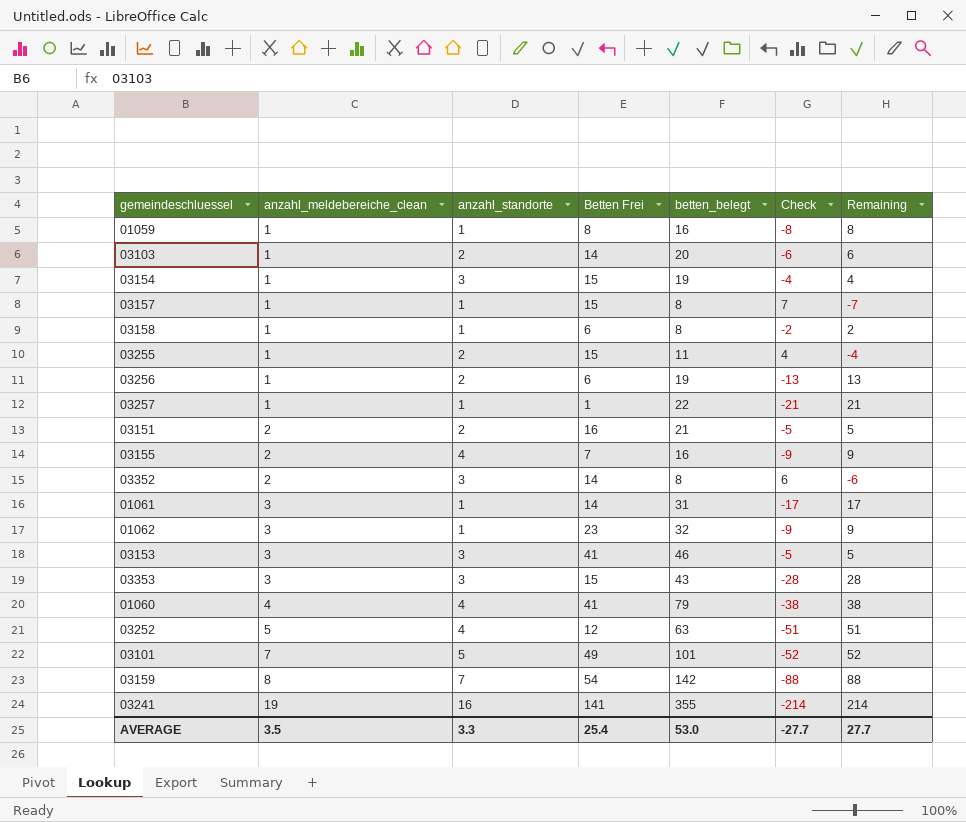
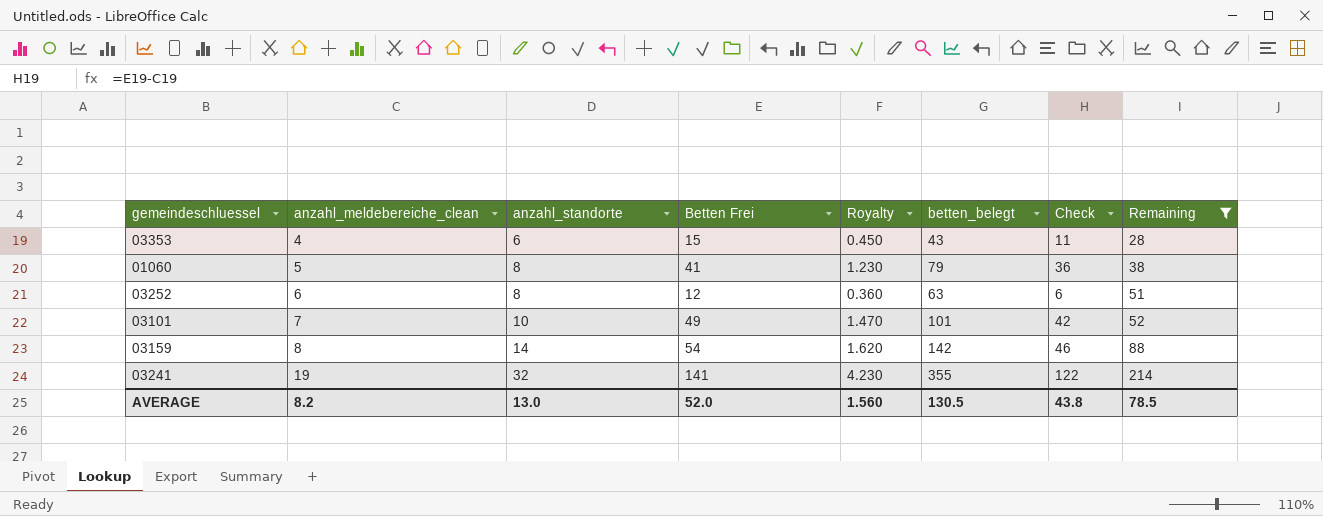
filter: none -> Remaining >= 28
column Royalty | formula: none -> [Betten Frei] * 0.03
column Check | formula: [Betten Frei] - [betten_belegt] -> [Betten Frei] - [anzahl_meldebereiche_clean]
03353 | anzahl_meldebereiche_clean: 3 -> 4
03353 | anzahl_standorte: 3 -> 6
01060 | anzahl_meldebereiche_clean: 4 -> 5
01060 | anzahl_standorte: 4 -> 8
03252 | anzahl_meldebereiche_clean: 5 -> 6
03252 | anzahl_standorte: 4 -> 8
03101 | anzahl_standorte: 5 -> 10
03159 | anzahl_standorte: 7 -> 14
03241 | anzahl_standorte: 16 -> 32
AVERAGE | anzahl_meldebereiche_clean: 3.5 -> 8.2
AVERAGE | anzahl_standorte: 3.3 -> 13.0
AVERAGE | Betten Frei: 25.4 -> 52.0
AVERAGE | betten_belegt: 53.0 -> 130.5
AVERAGE | Check: -27.7 -> 43.8
AVERAGE | Remaining: 27.7 -> 78.5

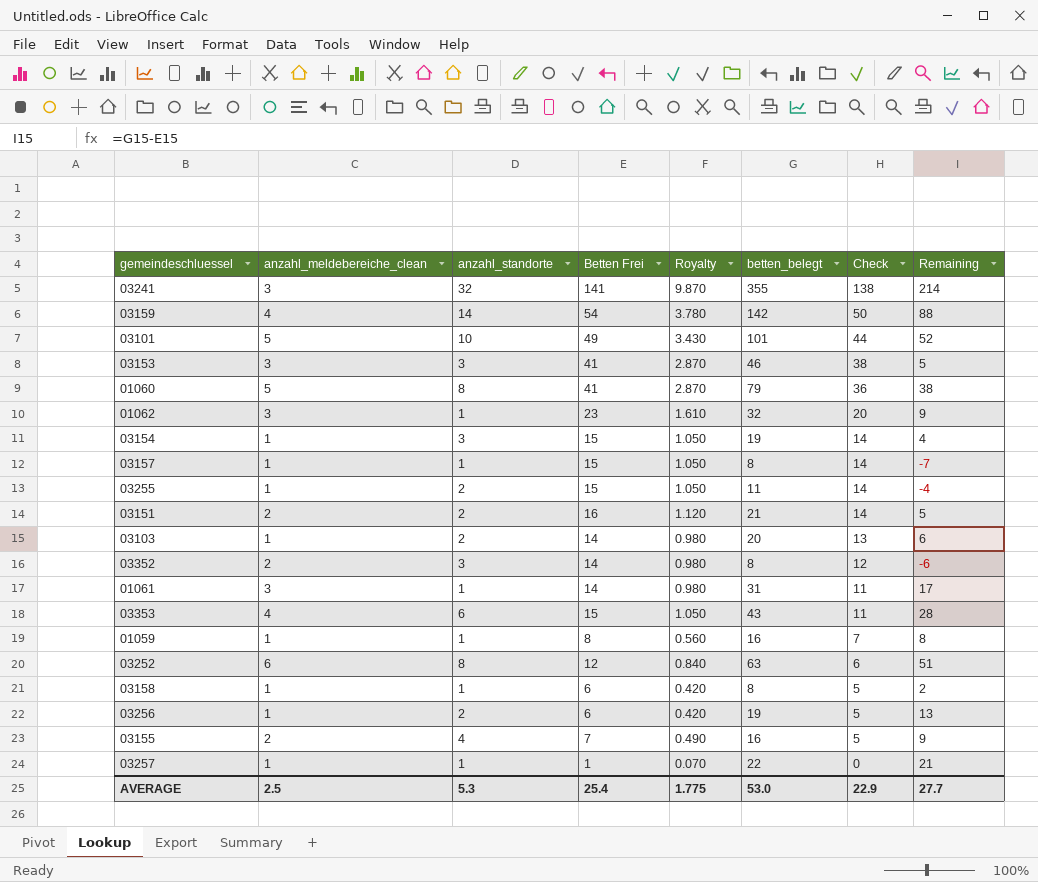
filter: Remaining >= 28 -> none
row order: anzahl_meldebereiche_clean ascending -> Check descending
column Royalty | formula: [Betten Frei] * 0.03 -> [Betten Frei] * 0.07
03241 | anzahl_meldebereiche_clean: 19 -> 3
03241 | Check: 122 -> 138
03159 | anzahl_meldebereiche_clean: 8 -> 4
03159 | Check: 46 -> 50
03101 | anzahl_meldebereiche_clean: 7 -> 5
03101 | Check: 42 -> 44
AVERAGE | anzahl_meldebereiche_clean: 8.2 -> 2.5
AVERAGE | anzahl_standorte: 13.0 -> 5.3
AVERAGE | Betten Frei: 52.0 -> 25.4
AVERAGE | Royalty: 1.560 -> 1.775
AVERAGE | betten_belegt: 130.5 -> 53.0
AVERAGE | Check: 43.8 -> 22.9
AVERAGE | Remaining: 78.5 -> 27.7

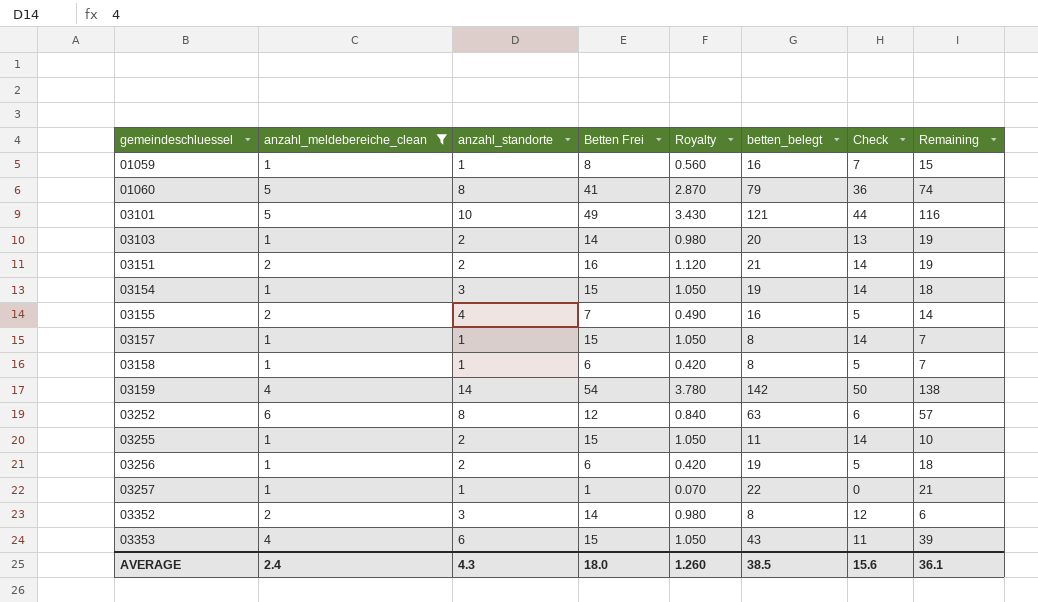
filter: none -> anzahl_meldebereiche_clean != 3
row order: Check descending -> gemeindeschluessel ascending
column Remaining | formula: [betten_belegt] - [Betten Frei] -> [betten_belegt] - [anzahl_meldebereiche_clean]
03101 | betten_belegt: 101 -> 121
AVERAGE | anzahl_meldebereiche_clean: 2.5 -> 2.4
AVERAGE | anzahl_standorte: 5.3 -> 4.3
AVERAGE | Betten Frei: 25.4 -> 18.0
AVERAGE | Royalty: 1.775 -> 1.260
AVERAGE | betten_belegt: 53.0 -> 38.5
AVERAGE | Check: 22.9 -> 15.6
AVERAGE | Remaining: 27.7 -> 36.1

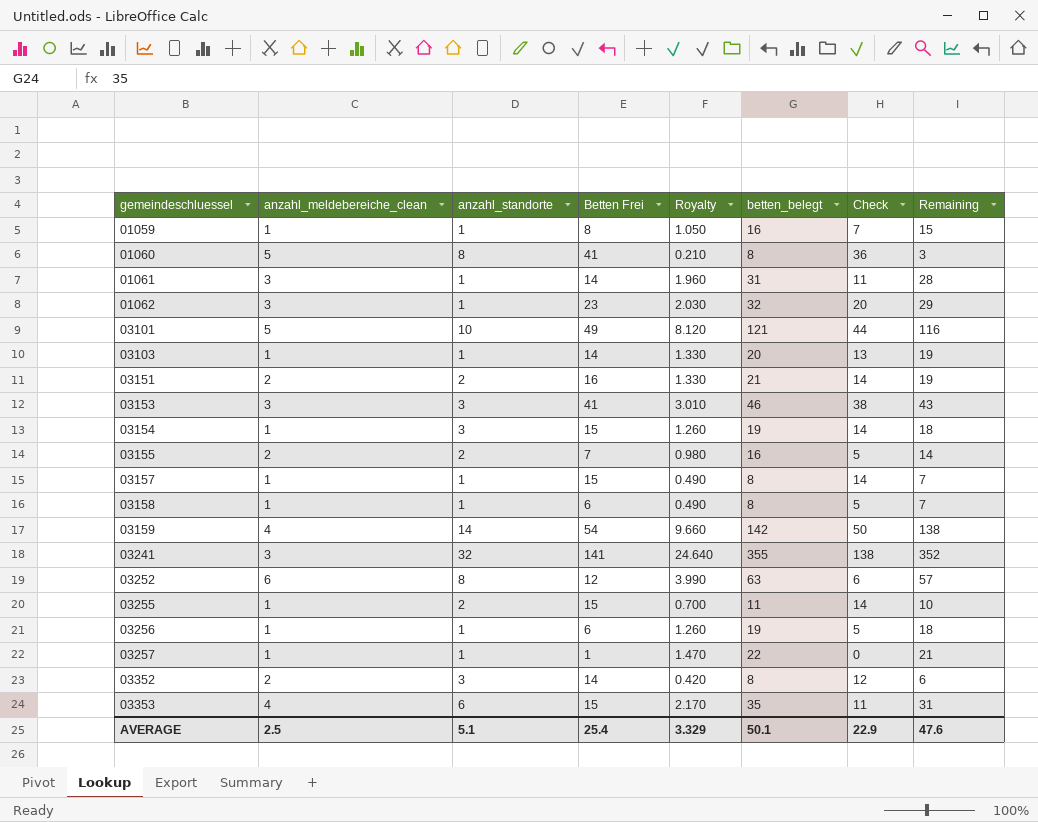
filter: anzahl_meldebereiche_clean != 3 -> none
column Royalty | formula: [Betten Frei] * 0.07 -> [Remaining] * 0.07
01060 | betten_belegt: 79 -> 8
01060 | Remaining: 74 -> 3
03103 | anzahl_standorte: 2 -> 1
03155 | anzahl_standorte: 4 -> 2
03256 | anzahl_standorte: 2 -> 1
03353 | betten_belegt: 43 -> 35
03353 | Remaining: 39 -> 31
AVERAGE | anzahl_meldebereiche_clean: 2.4 -> 2.5
AVERAGE | anzahl_standorte: 4.3 -> 5.1
AVERAGE | Betten Frei: 18.0 -> 25.4
AVERAGE | Royalty: 1.260 -> 3.329
AVERAGE | betten_belegt: 38.5 -> 50.1
AVERAGE | Check: 15.6 -> 22.9
AVERAGE | Remaining: 36.1 -> 47.6

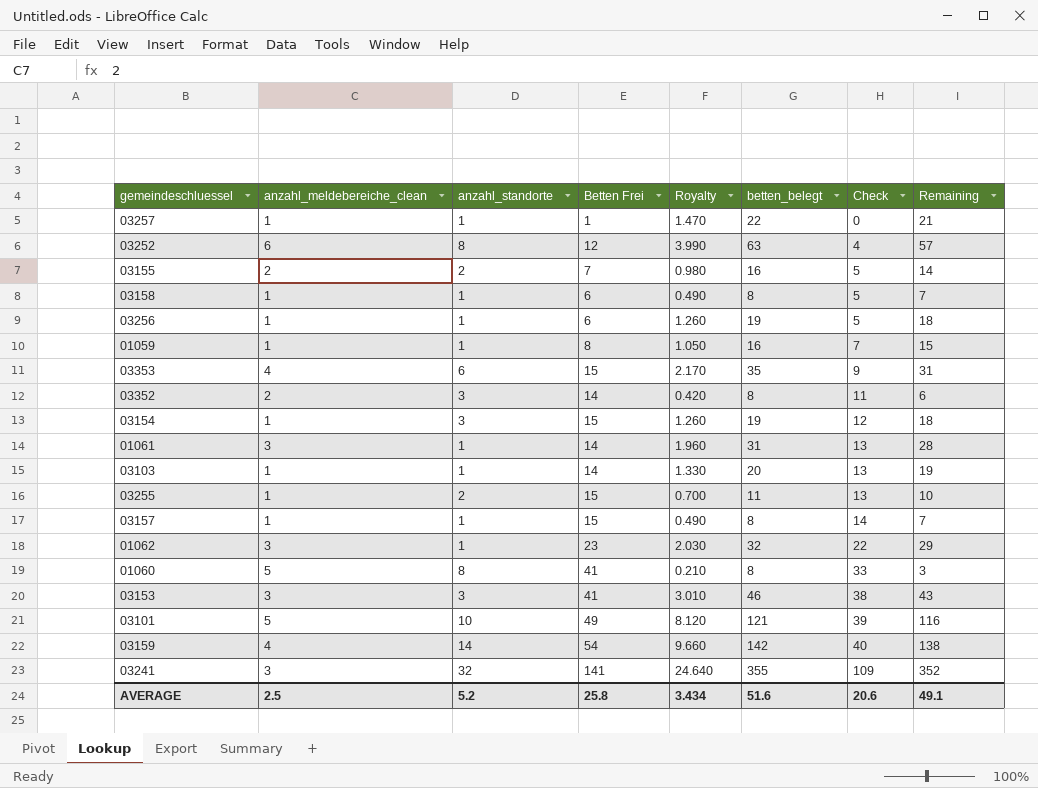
row order: gemeindeschluessel ascending -> Check ascending
column Check | formula: [Betten Frei] - [anzahl_meldebereiche_clean] -> [Betten Frei] - [anzahl_standorte]
row 03151: 2 | 2 | 16 | 1.330 | 21 | 14 | 19 -> none
AVERAGE | anzahl_standorte: 5.1 -> 5.2
AVERAGE | Betten Frei: 25.4 -> 25.8
AVERAGE | Royalty: 3.329 -> 3.434
AVERAGE | betten_belegt: 50.1 -> 51.6
AVERAGE | Check: 22.9 -> 20.6
AVERAGE | Remaining: 47.6 -> 49.1

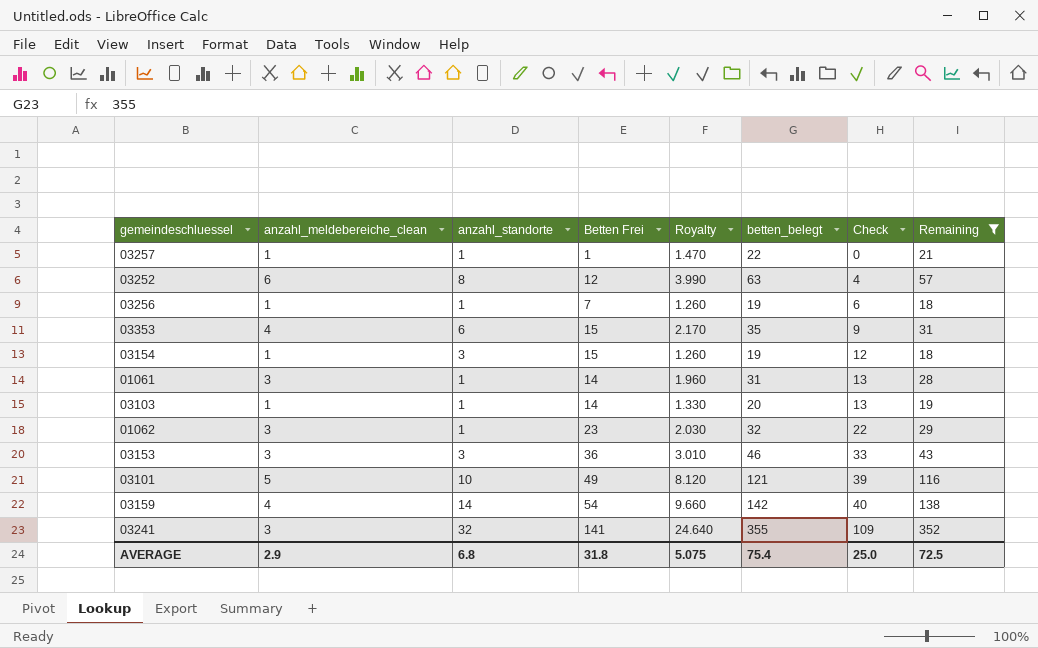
filter: none -> Remaining >= 18
03256 | Betten Frei: 6 -> 7
03256 | Check: 5 -> 6
03153 | Betten Frei: 41 -> 36
03153 | Check: 38 -> 33
AVERAGE | anzahl_meldebereiche_clean: 2.5 -> 2.9
AVERAGE | anzahl_standorte: 5.2 -> 6.8
AVERAGE | Betten Frei: 25.8 -> 31.8
AVERAGE | Royalty: 3.434 -> 5.075
AVERAGE | betten_belegt: 51.6 -> 75.4
AVERAGE | Check: 20.6 -> 25.0
AVERAGE | Remaining: 49.1 -> 72.5

